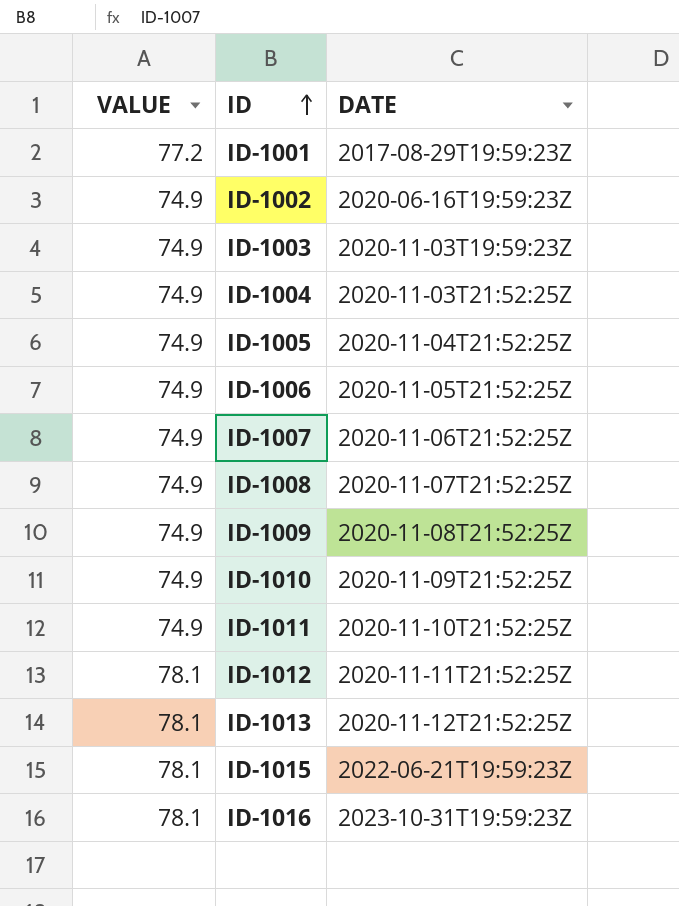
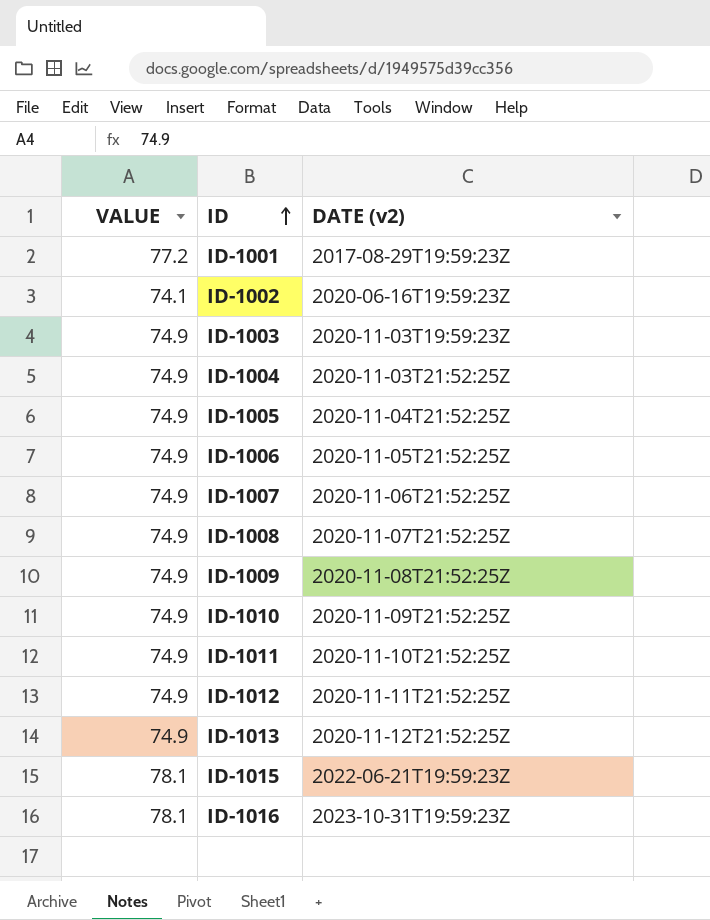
column name: DATE -> DATE (v2)
ID-1002 | VALUE: 74.9 -> 74.1
ID-1012 | VALUE: 78.1 -> 74.9
ID-1013 | VALUE: 78.1 -> 74.9

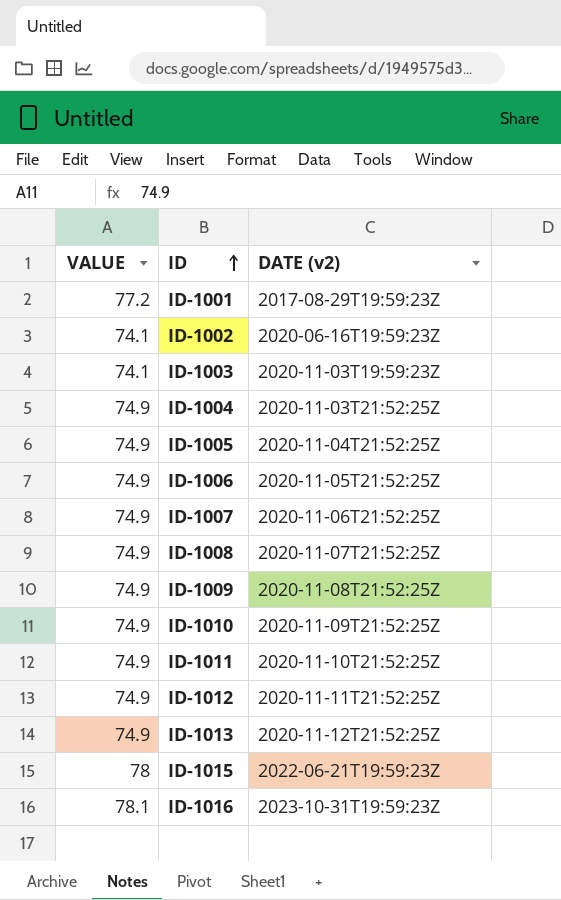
ID-1003 | VALUE: 74.9 -> 74.1
ID-1015 | VALUE: 78.1 -> 78

